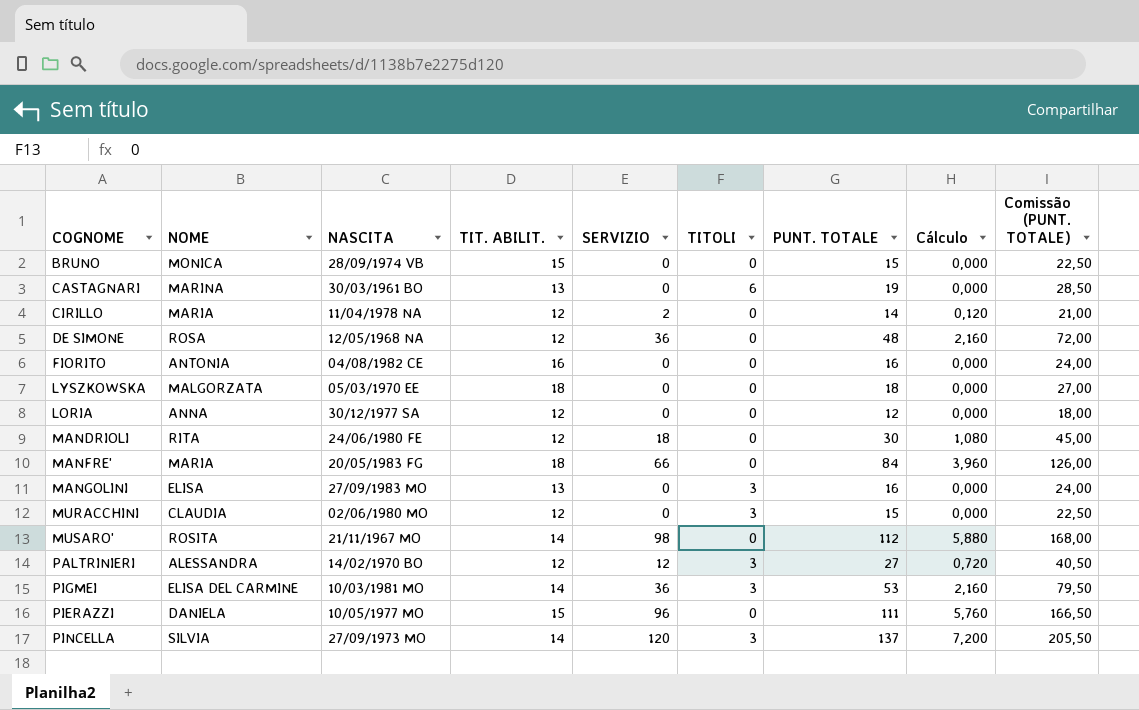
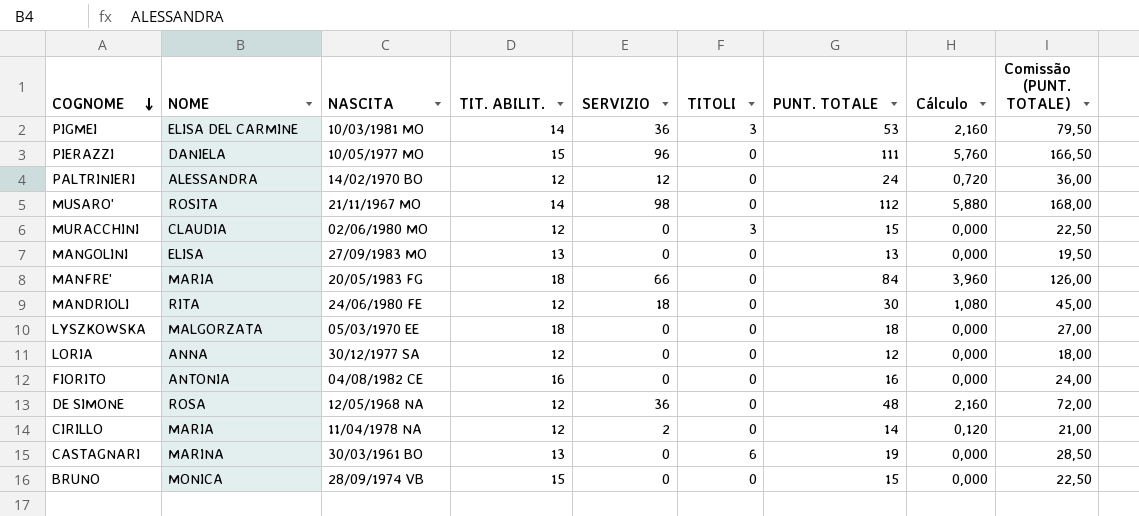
row order: none -> COGNOME descending
row PINCELLA: SILVIA | 27/09/1973 MO | 14 | 120 | 3 | 137 | 7,200 | 205,50 -> none
PALTRINIERI | TITOLI: 3 -> 0
PALTRINIERI | PUNT. TOTALE: 27 -> 24
PALTRINIERI | Comissão (PUNT. TOTALE): 40,50 -> 36,00
MANGOLINI | TITOLI: 3 -> 0
MANGOLINI | PUNT. TOTALE: 16 -> 13
MANGOLINI | Comissão (PUNT. TOTALE): 24,00 -> 19,50

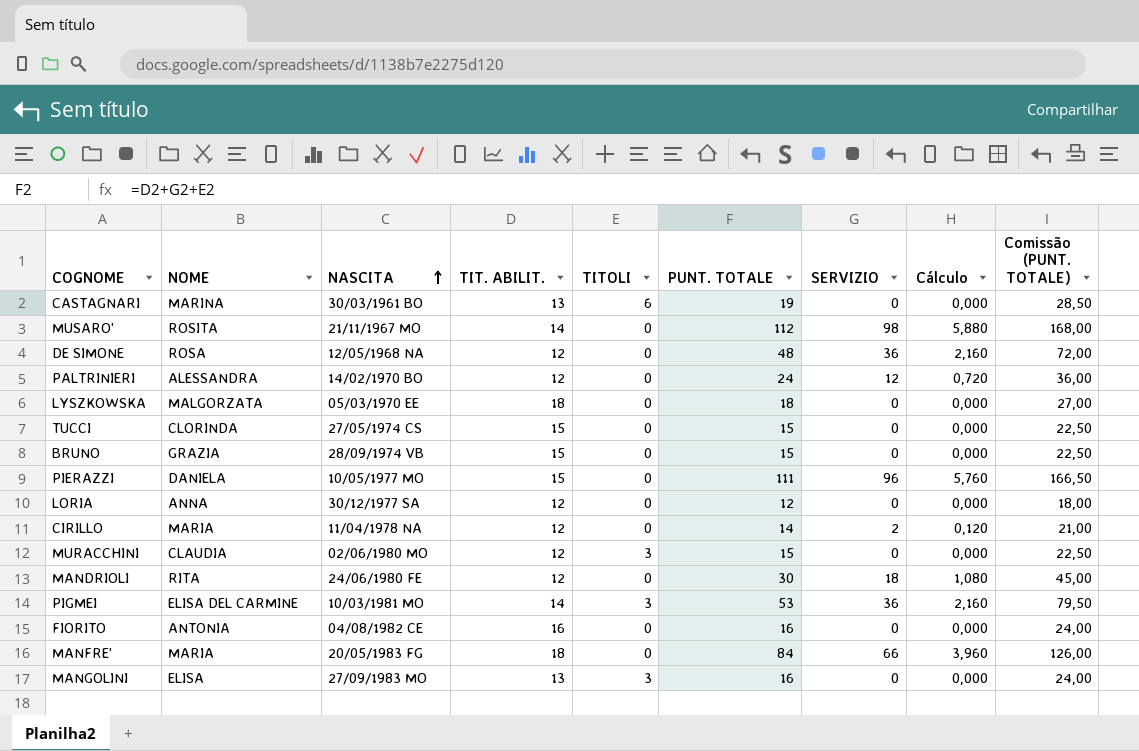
row order: COGNOME descending -> NASCITA ascending
column SERVIZIO | position: 5 -> 7
row TUCCI: none -> CLORINDA | 27/05/1974 CS | 15 | 0 | 15 | 0 | 0,000 | 22,50
BRUNO | NOME: MONICA -> GRAZIA
MANGOLINI | TITOLI: 0 -> 3
MANGOLINI | PUNT. TOTALE: 13 -> 16
MANGOLINI | Comissão (PUNT. TOTALE): 19,50 -> 24,00

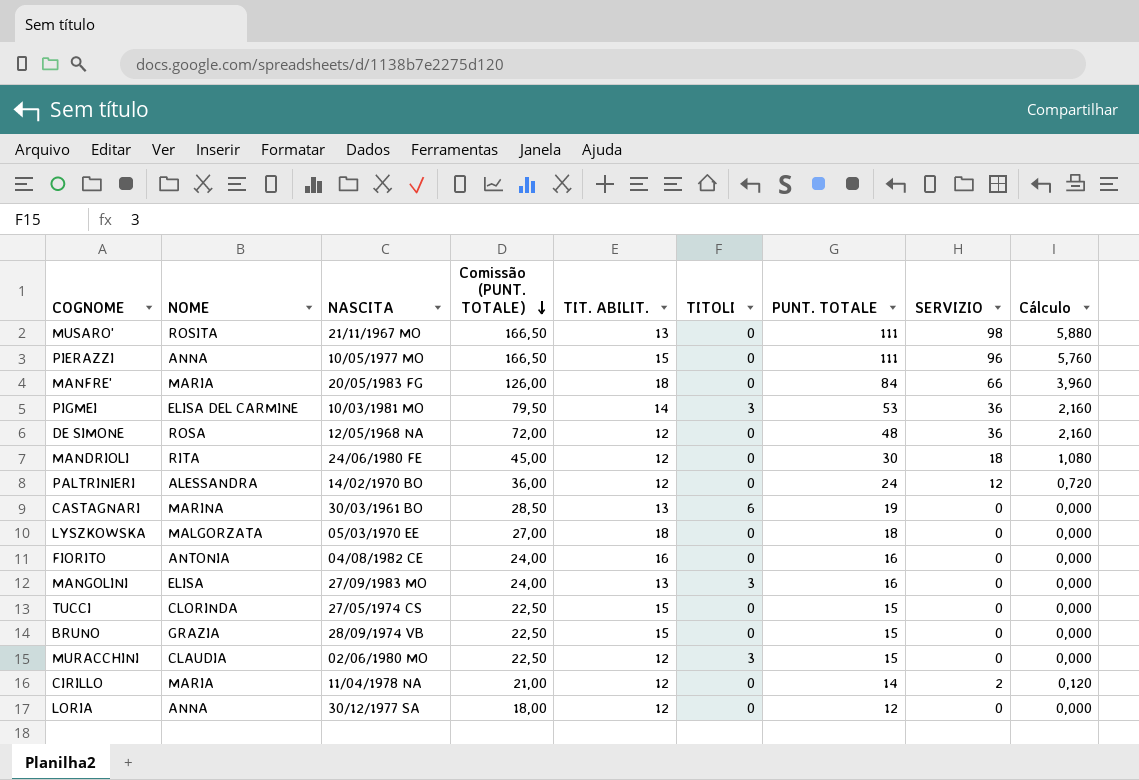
row order: NASCITA ascending -> Comissão (PUNT. TOTALE) descending
column Comissão (PUNT. TOTALE) | position: 9 -> 4
MUSARO' | Comissão (PUNT. TOTALE): 168,00 -> 166,50
MUSARO' | TIT. ABILIT.: 14 -> 13
MUSARO' | PUNT. TOTALE: 112 -> 111
PIERAZZI | NOME: DANIELA -> ANNA

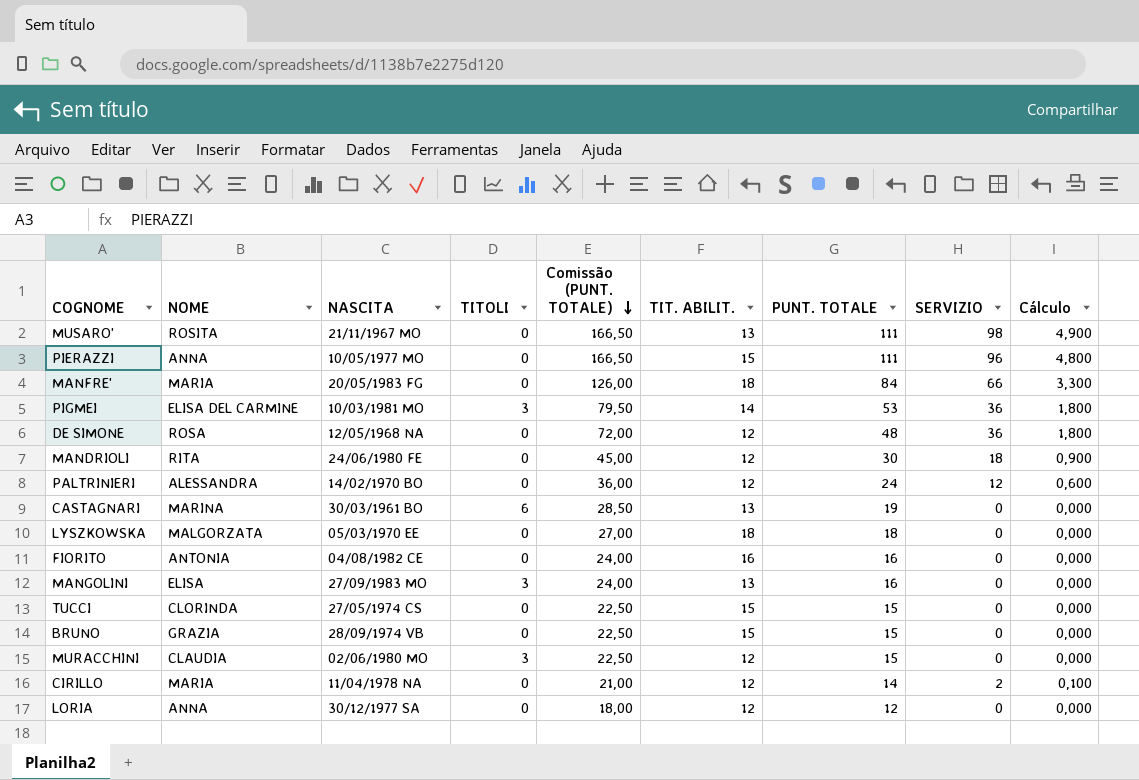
column TITOLI | position: 6 -> 4
column Cálculo | formula: [SERVIZIO] * 0,06 -> [SERVIZIO] * 0,05

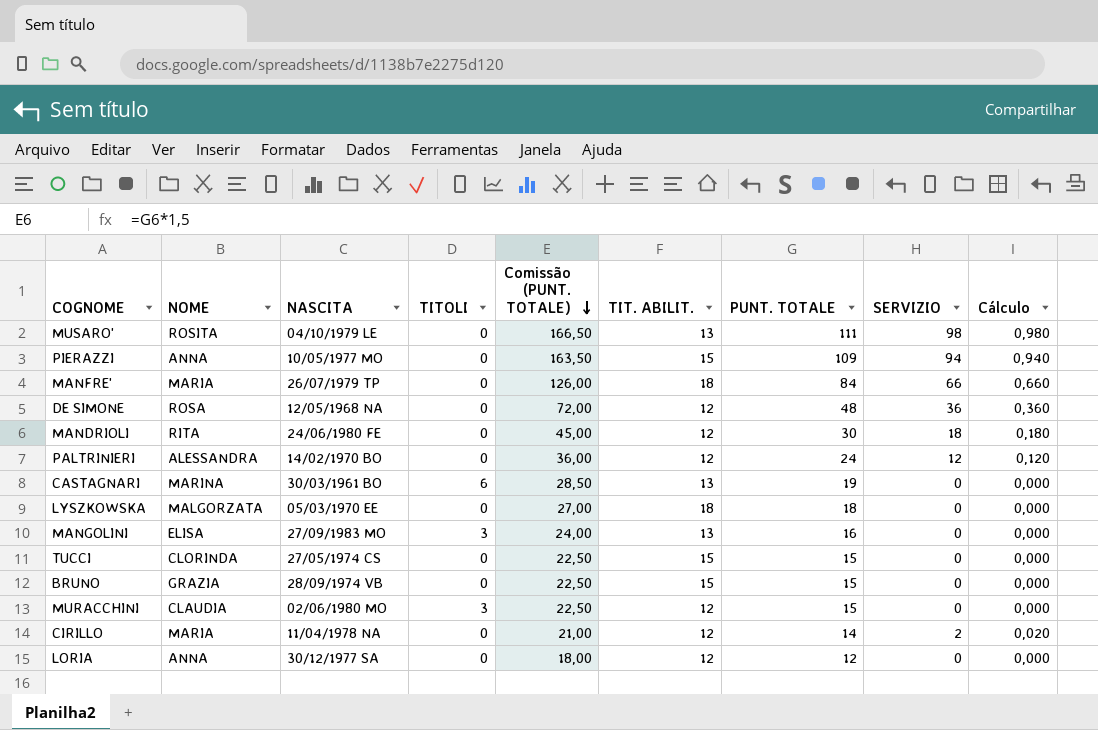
column Cálculo | formula: [SERVIZIO] * 0,05 -> [SERVIZIO] * 0,01
row PIGMEI: ELISA DEL CARMINE | 10/03/1981 MO | 3 | 79,50 | 14 | 53 | 36 | 1,800 -> none
row FIORITO: ANTONIA | 04/08/1982 CE | 0 | 24,00 | 16 | 16 | 0 | 0,000 -> none
MUSARO' | NASCITA: 21/11/1967 MO -> 04/10/1979 LE
PIERAZZI | Comissão (PUNT. TOTALE): 166,50 -> 163,50
PIERAZZI | PUNT. TOTALE: 111 -> 109
PIERAZZI | SERVIZIO: 96 -> 94
MANFRE' | NASCITA: 20/05/1983 FG -> 26/07/1979 TP

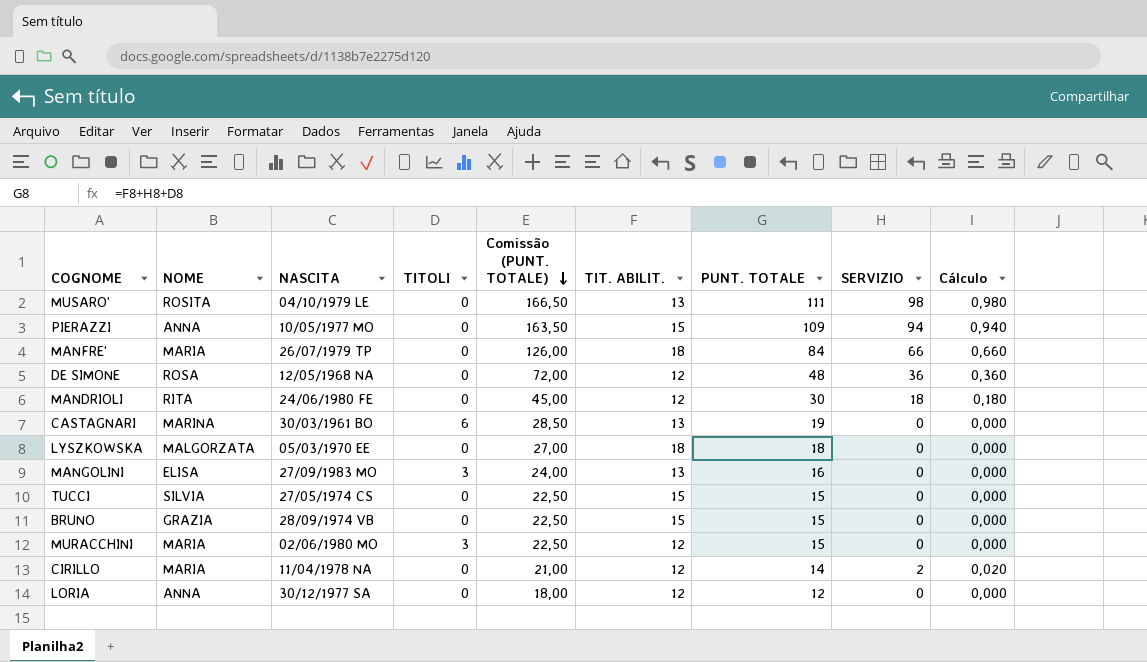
row PALTRINIERI: ALESSANDRA | 14/02/1970 BO | 0 | 36,00 | 12 | 24 | 12 | 0,120 -> none
TUCCI | NOME: CLORINDA -> SILVIA
MURACCHINI | NOME: CLAUDIA -> MARIA

